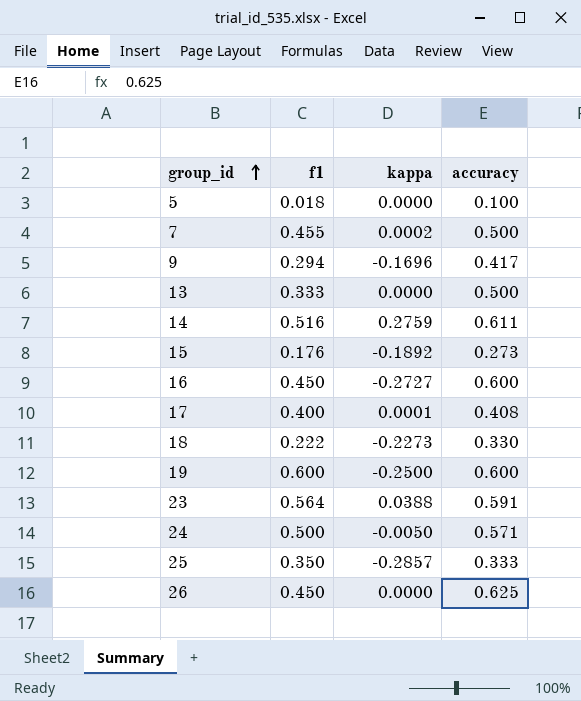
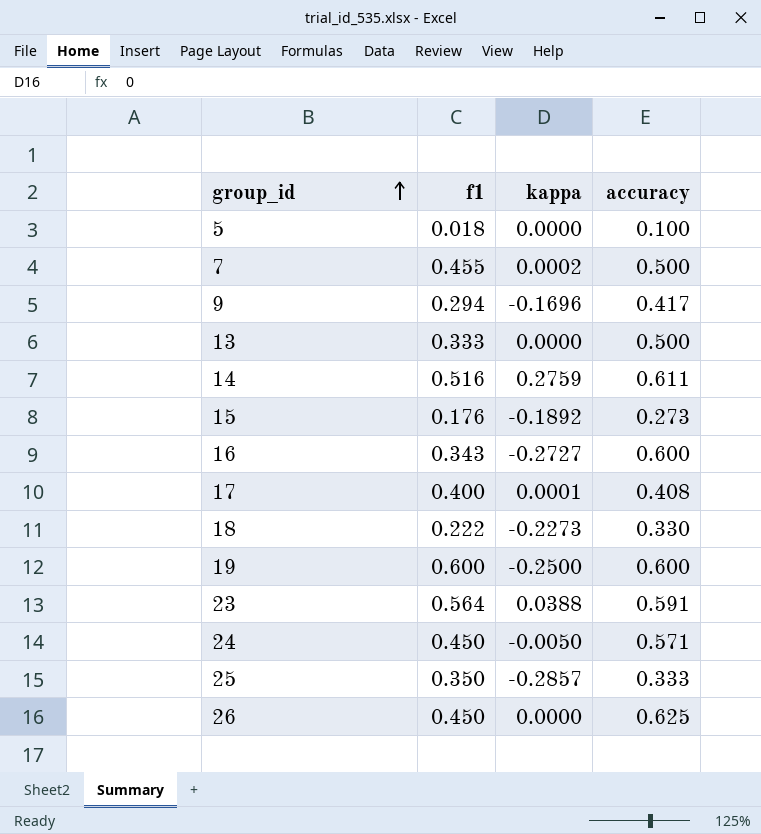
16 | f1: 0.450 -> 0.343
24 | f1: 0.500 -> 0.450

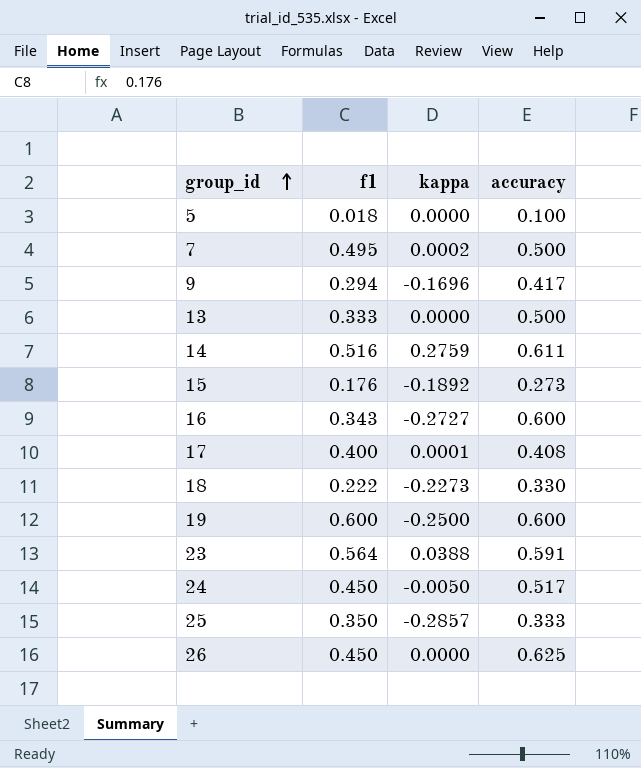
7 | f1: 0.455 -> 0.495
24 | accuracy: 0.571 -> 0.517

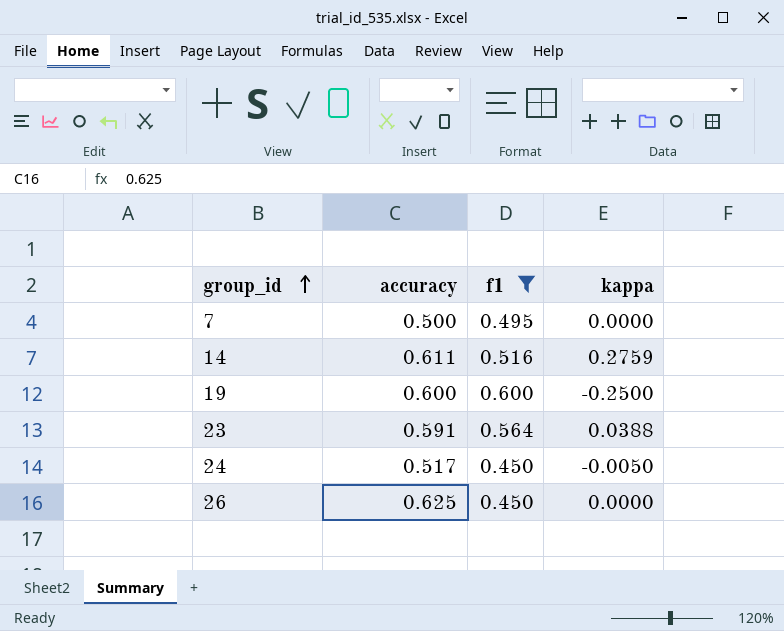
filter: none -> f1 >= 0.450
column accuracy | position: 4 -> 2
7 | kappa: 0.0002 -> 0.0000

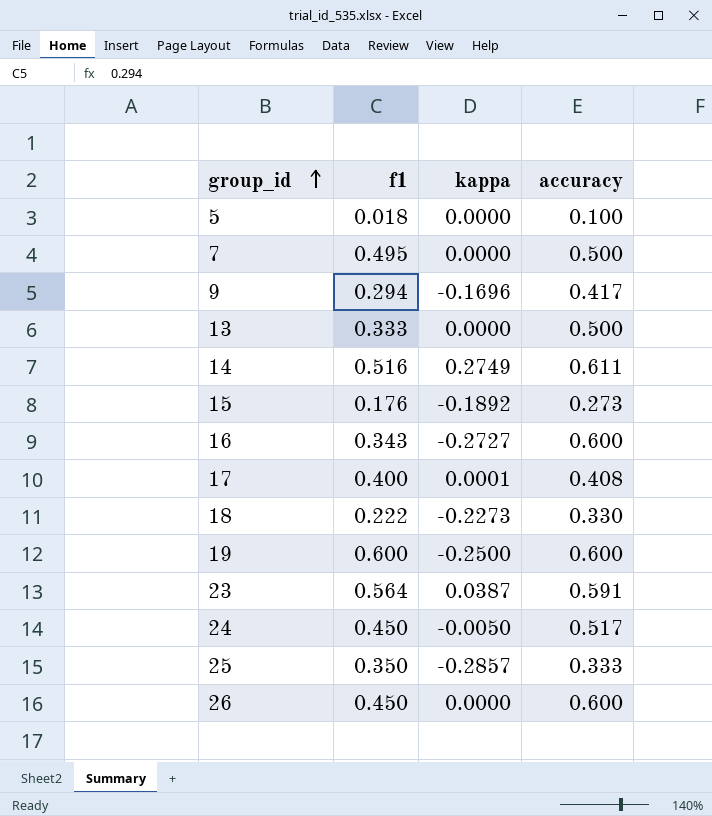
filter: f1 >= 0.450 -> none
column accuracy | position: 2 -> 4
14 | kappa: 0.2759 -> 0.2749
23 | kappa: 0.0388 -> 0.0387
26 | accuracy: 0.625 -> 0.600

